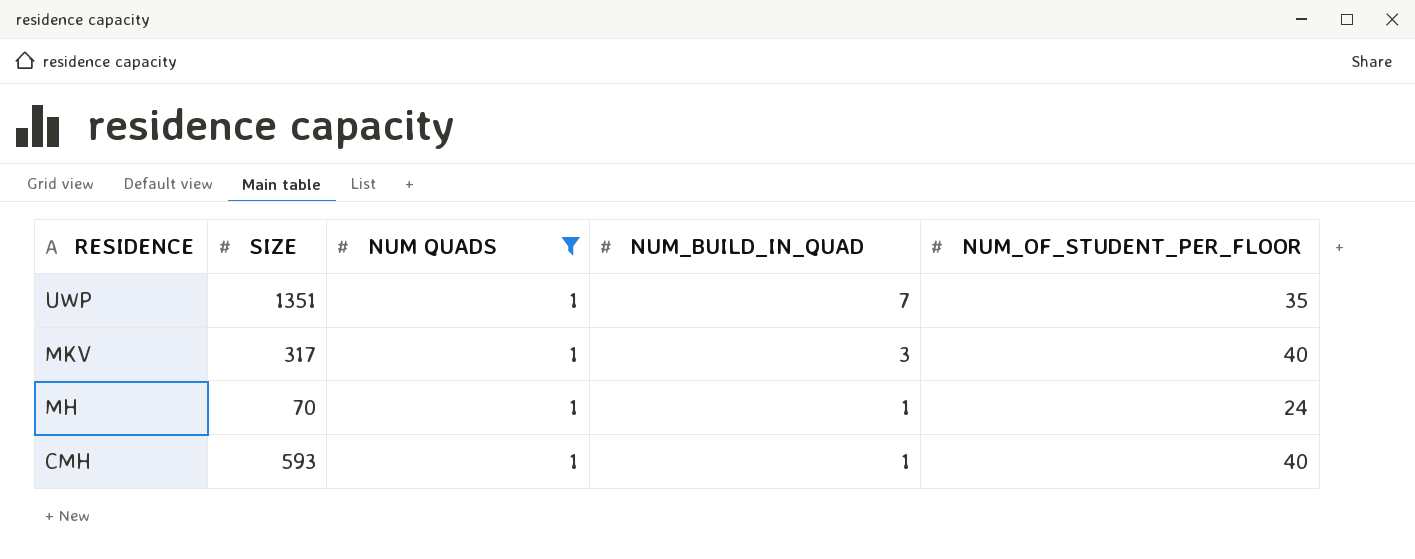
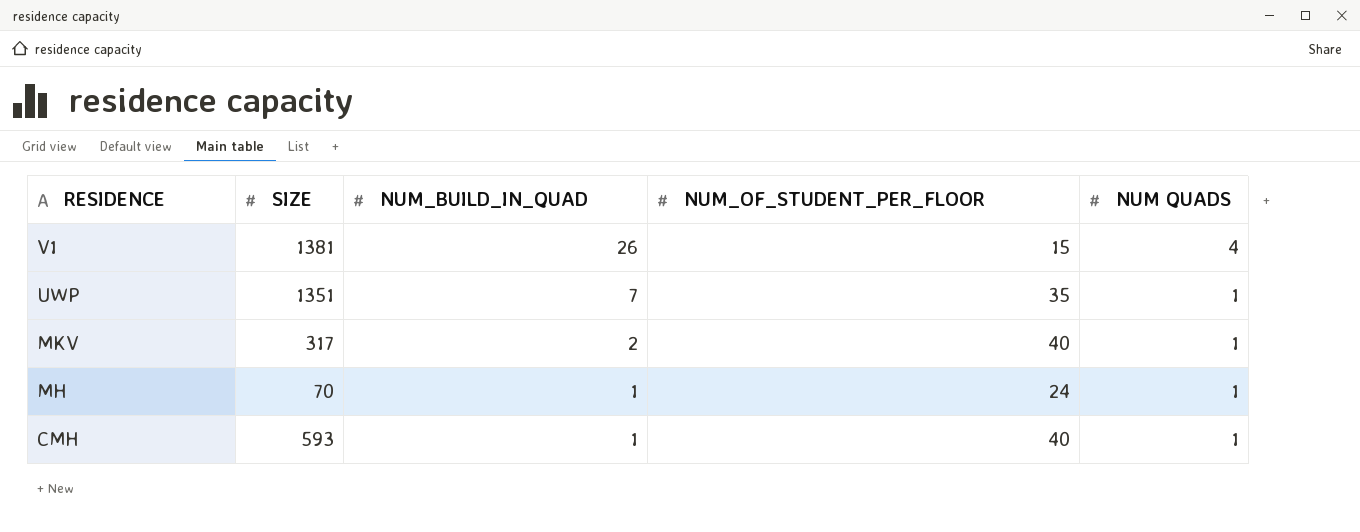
filter: NUM QUADS = 1 -> none
column NUM QUADS | position: 3 -> 5
MKV | NUM_BUILD_IN_QUAD: 3 -> 2

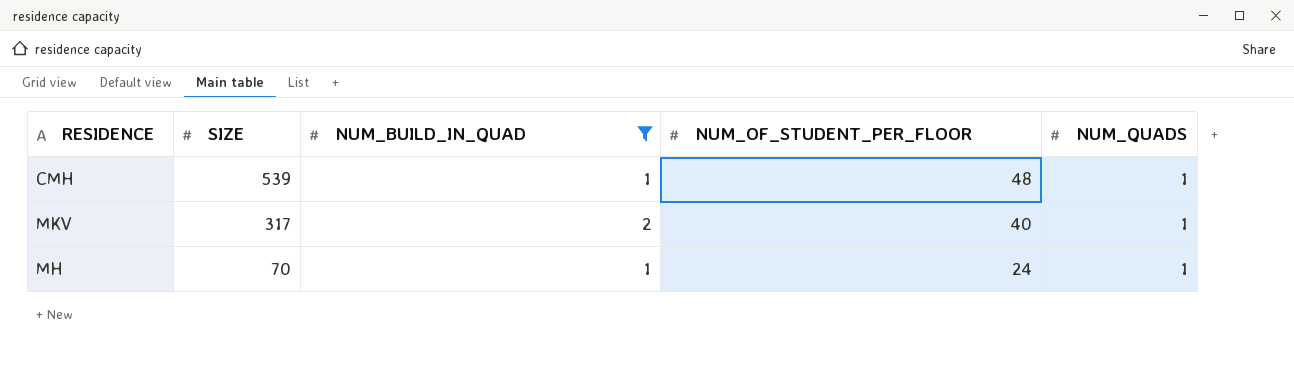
filter: none -> NUM_BUILD_IN_QUAD <= 2
row order: RESIDENCE descending -> SIZE descending
column name: NUM QUADS -> NUM_QUADS
CMH | SIZE: 593 -> 539
CMH | NUM_OF_STUDENT_PER_FLOOR: 40 -> 48

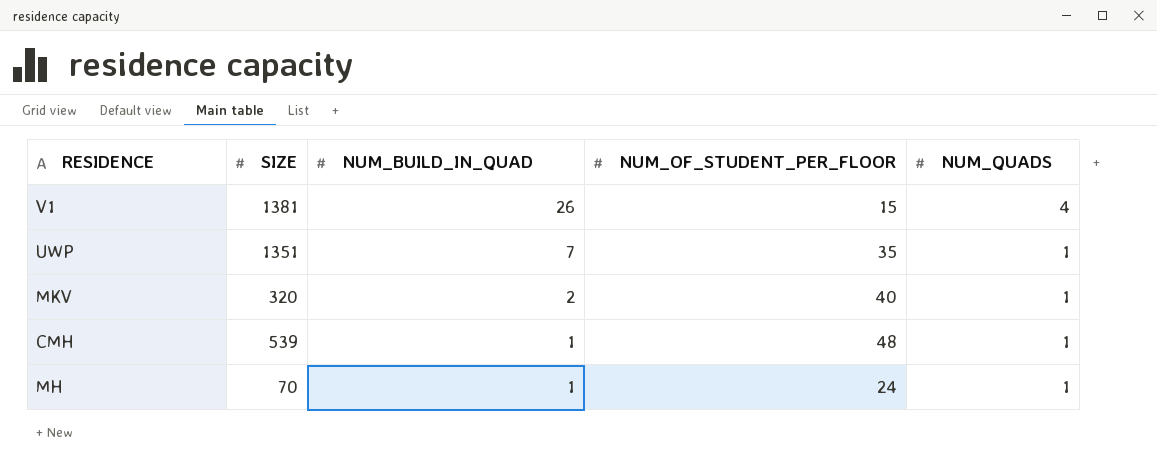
filter: NUM_BUILD_IN_QUAD <= 2 -> none
row order: SIZE descending -> NUM_BUILD_IN_QUAD descending
MKV | SIZE: 317 -> 320

